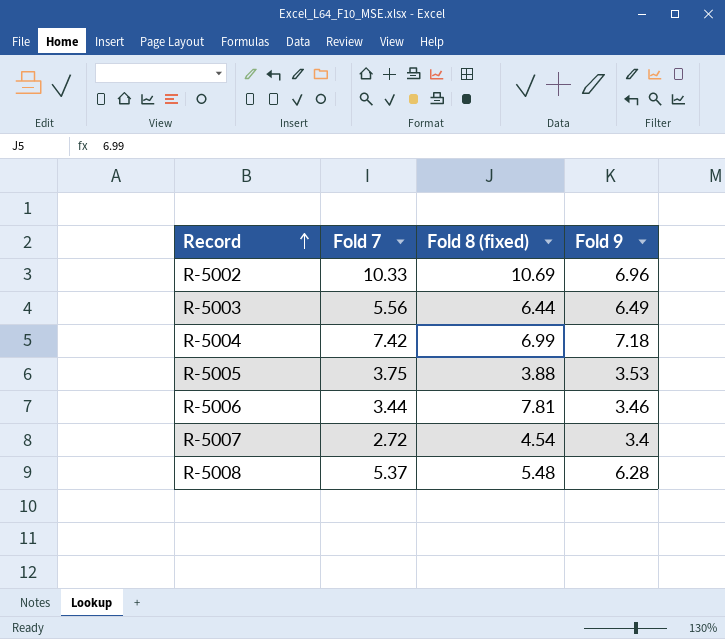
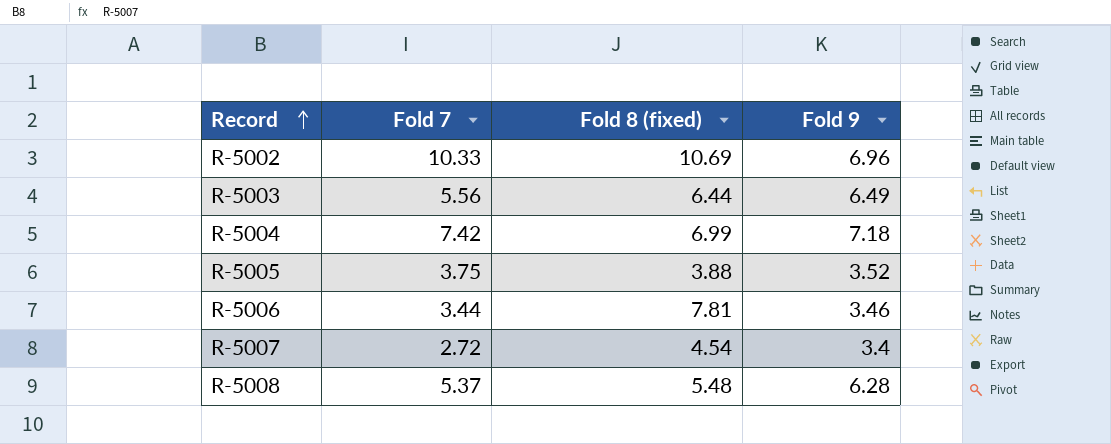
R-5005 | Fold 9: 3.53 -> 3.52

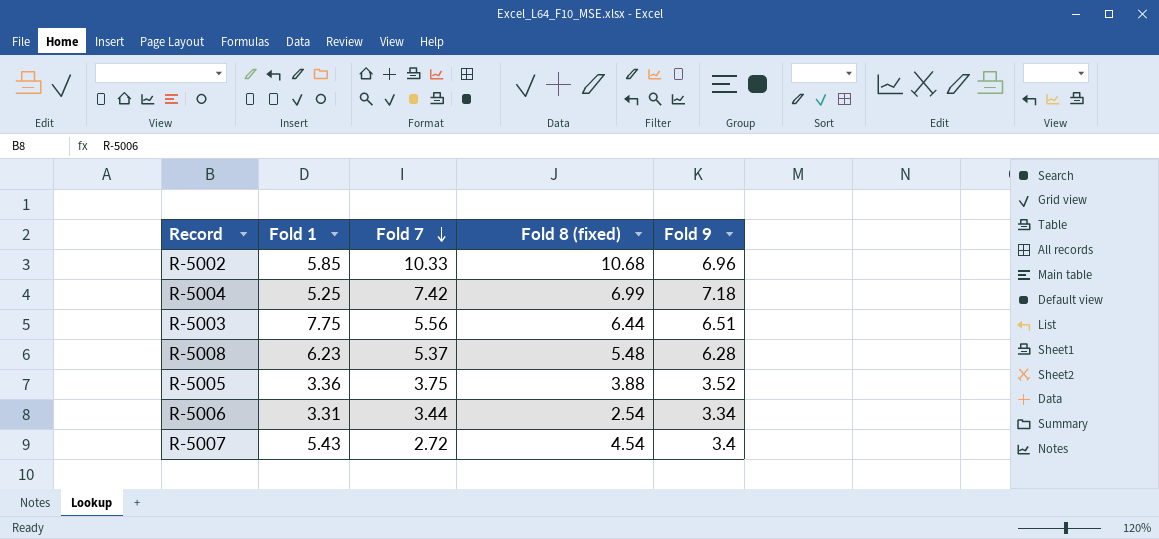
row order: Record ascending -> Fold 7 descending
column Fold 1 | position: none -> 2
R-5002 | Fold 8 (fixed): 10.69 -> 10.68
R-5003 | Fold 9: 6.49 -> 6.51
R-5006 | Fold 8 (fixed): 7.81 -> 2.54
R-5006 | Fold 9: 3.46 -> 3.34

